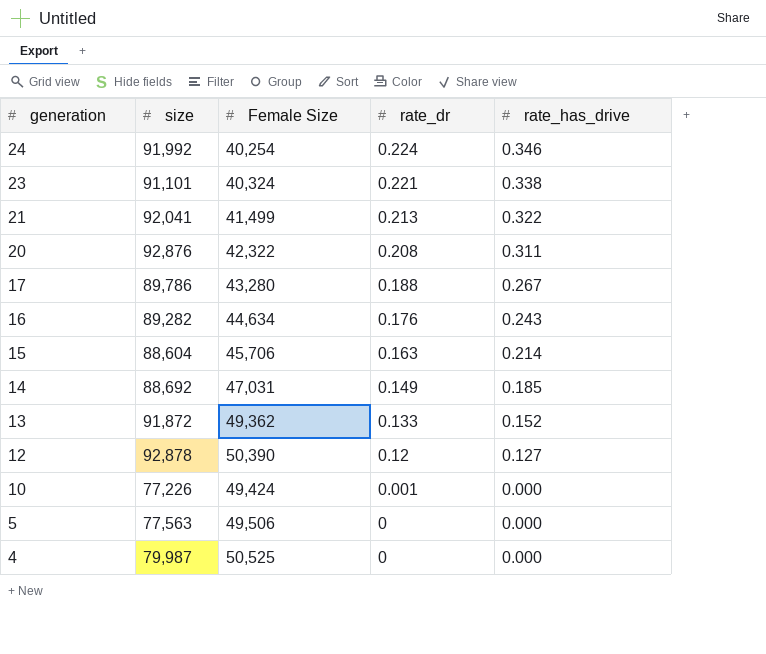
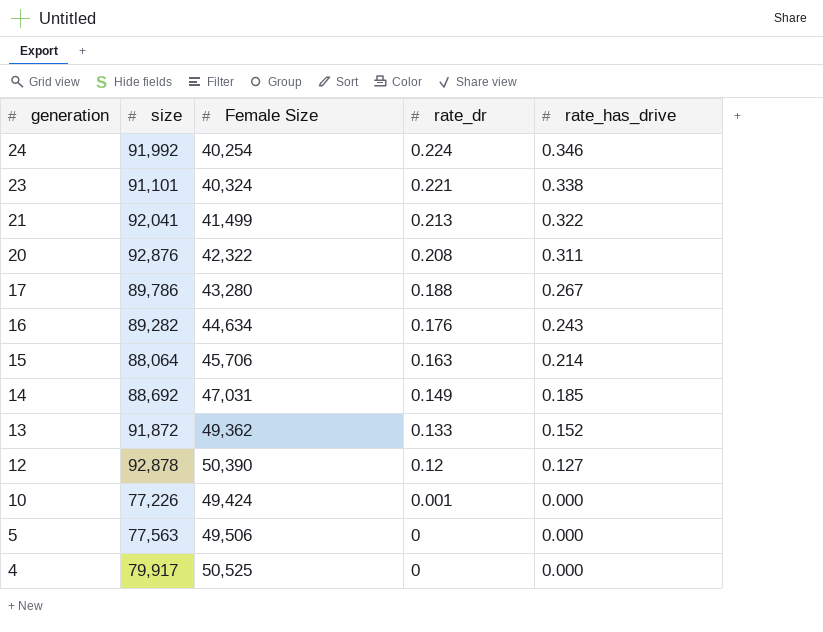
15 | size: 88,604 -> 88,064
4 | size: 79,987 -> 79,917

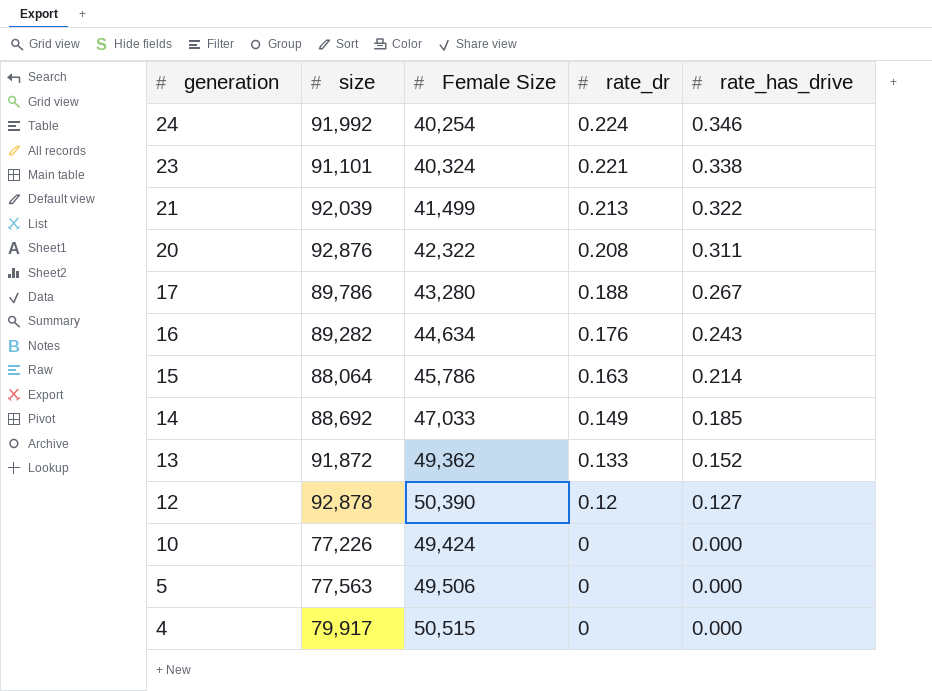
21 | size: 92,041 -> 92,039
15 | Female Size: 45,706 -> 45,786
14 | Female Size: 47,031 -> 47,033
10 | rate_dr: 0.001 -> 0
4 | Female Size: 50,525 -> 50,515

